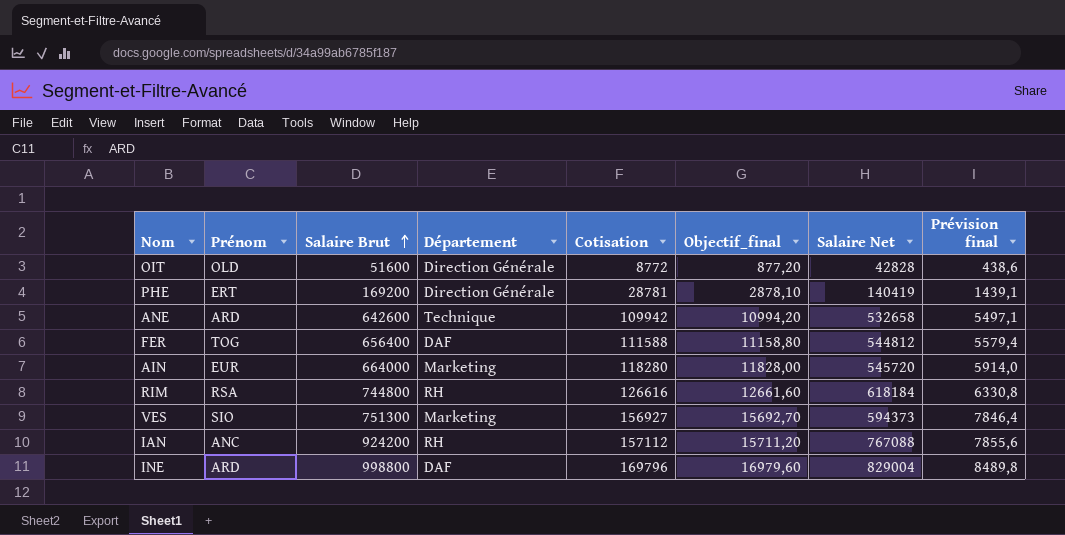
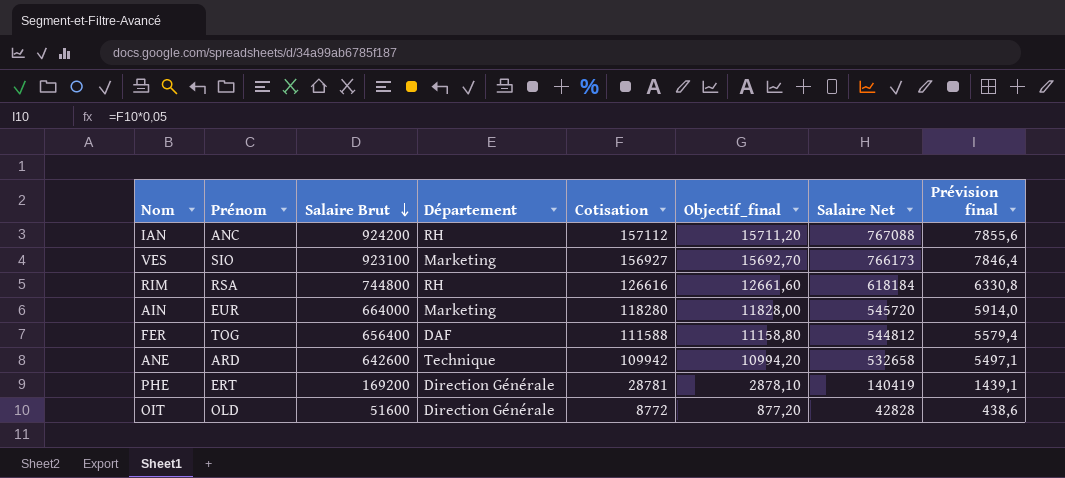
row order: Salaire Brut ascending -> Salaire Brut descending
row INE: ARD | 998800 | DAF | 169796 | 16979,60 | 829004 | 8489,8 -> none
VES | Salaire Brut: 751300 -> 923100
VES | Salaire Net: 594373 -> 766173

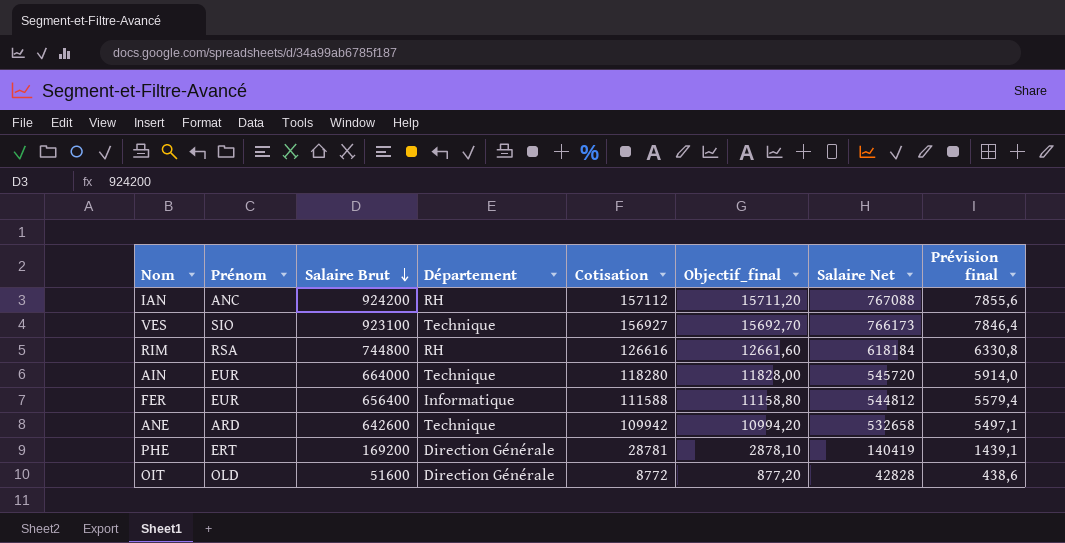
VES | Département: Marketing -> Technique
AIN | Département: Marketing -> Technique
FER | Prénom: TOG -> EUR
FER | Département: DAF -> Informatique

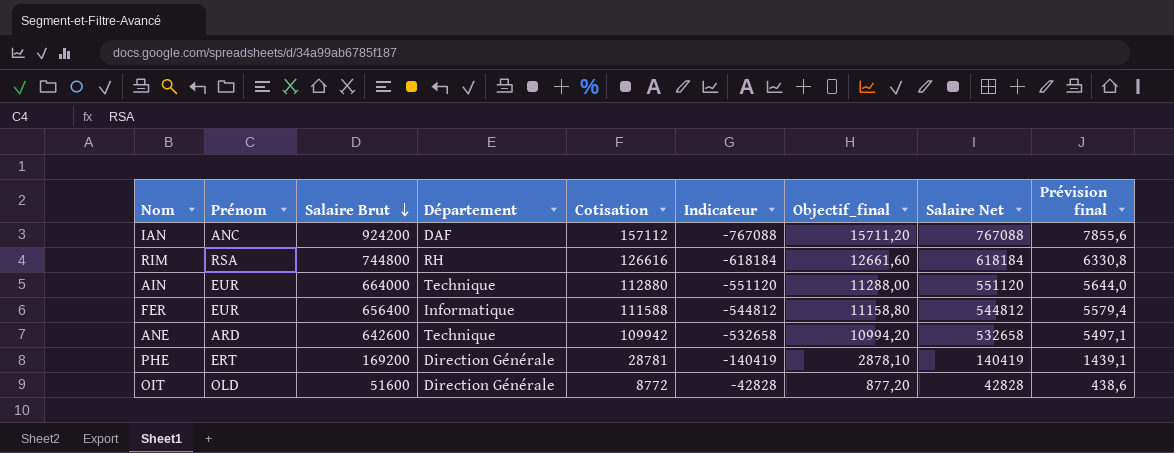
column Indicateur | formula: none -> [Cotisation] - [Salaire Brut]
row VES: SIO | 923100 | Technique | 156927 | 15692,70 | 766173 | 7846,4 -> none
IAN | Département: RH -> DAF
AIN | Cotisation: 118280 -> 112880
AIN | Objectif_final: 11828,00 -> 11288,00
AIN | Salaire Net: 545720 -> 551120
AIN | Prévision final: 5914,0 -> 5644,0

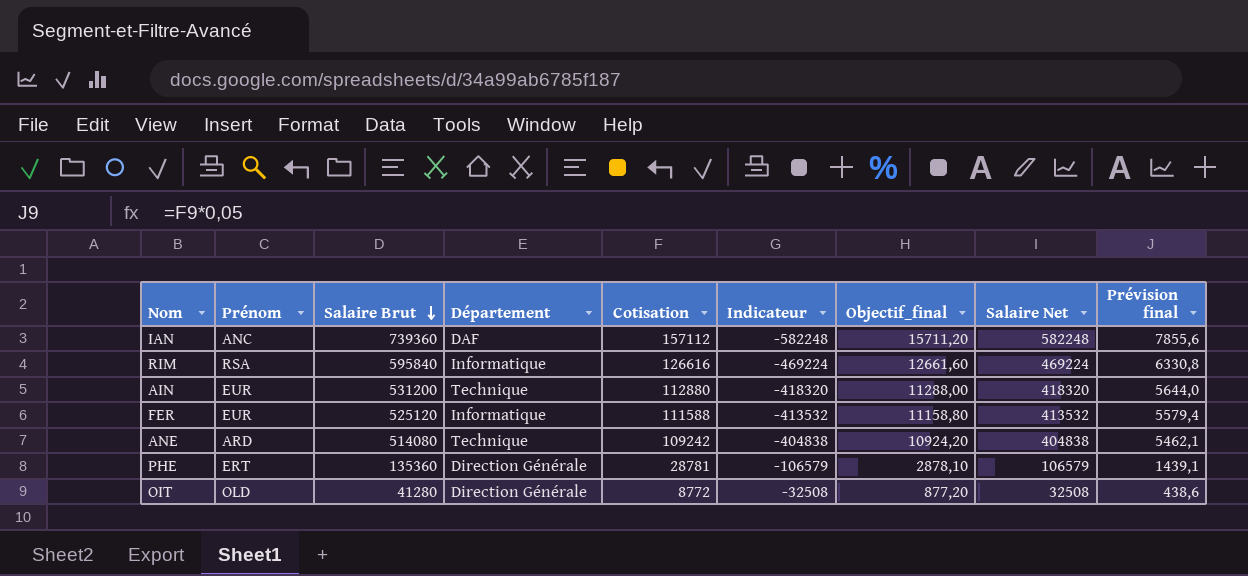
IAN | Salaire Brut: 924200 -> 739360
IAN | Indicateur: -767088 -> -582248
IAN | Salaire Net: 767088 -> 582248
RIM | Salaire Brut: 744800 -> 595840
RIM | Département: RH -> Informatique
RIM | Indicateur: -618184 -> -469224
RIM | Salaire Net: 618184 -> 469224
AIN | Salaire Brut: 664000 -> 531200
AIN | Indicateur: -551120 -> -418320
AIN | Salaire Net: 551120 -> 418320
FER | Salaire Brut: 656400 -> 525120
FER | Indicateur: -544812 -> -413532
FER | Salaire Net: 544812 -> 413532
ANE | Salaire Brut: 642600 -> 514080
ANE | Cotisation: 109942 -> 109242
ANE | Indicateur: -532658 -> -404838
ANE | Objectif_final: 10994,20 -> 10924,20
ANE | Salaire Net: 532658 -> 404838
ANE | Prévision final: 5497,1 -> 5462,1
PHE | Salaire Brut: 169200 -> 135360
PHE | Indicateur: -140419 -> -106579
PHE | Salaire Net: 140419 -> 106579
OIT | Salaire Brut: 51600 -> 41280
OIT | Indicateur: -42828 -> -32508
OIT | Salaire Net: 42828 -> 32508

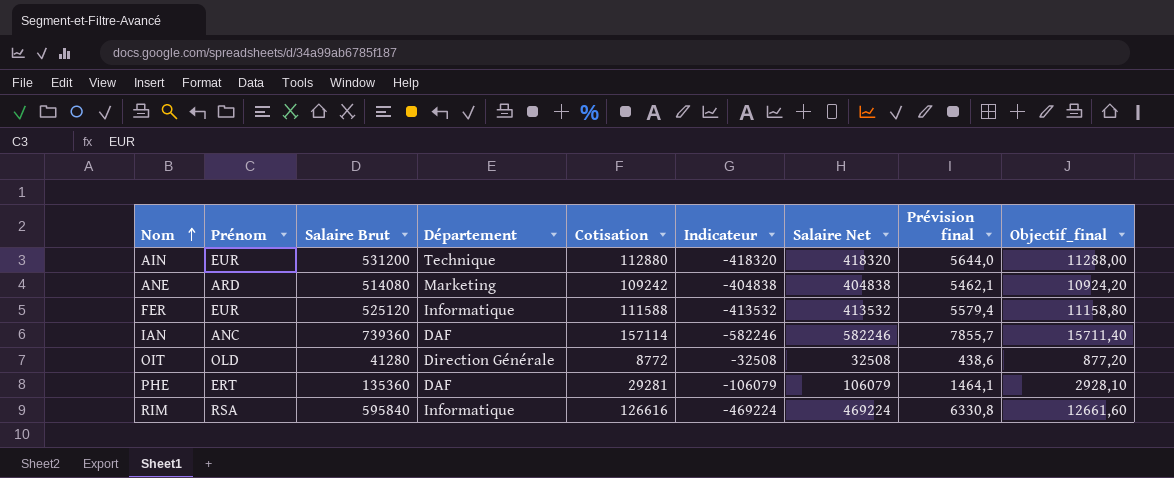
row order: Salaire Brut descending -> Nom ascending
column Objectif_final | position: 7 -> 9
ANE | Département: Technique -> Marketing
IAN | Cotisation: 157112 -> 157114
IAN | Indicateur: -582248 -> -582246
IAN | Salaire Net: 582248 -> 582246
IAN | Prévision final: 7855,6 -> 7855,7
IAN | Objectif_final: 15711,20 -> 15711,40
PHE | Département: Direction Générale -> DAF
PHE | Cotisation: 28781 -> 29281
PHE | Indicateur: -106579 -> -106079
PHE | Salaire Net: 106579 -> 106079
PHE | Prévision final: 1439,1 -> 1464,1
PHE | Objectif_final: 2878,10 -> 2928,10

